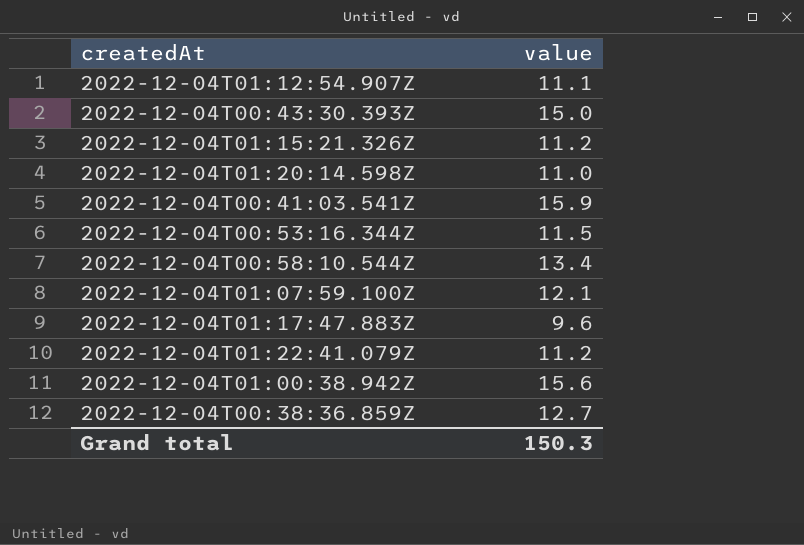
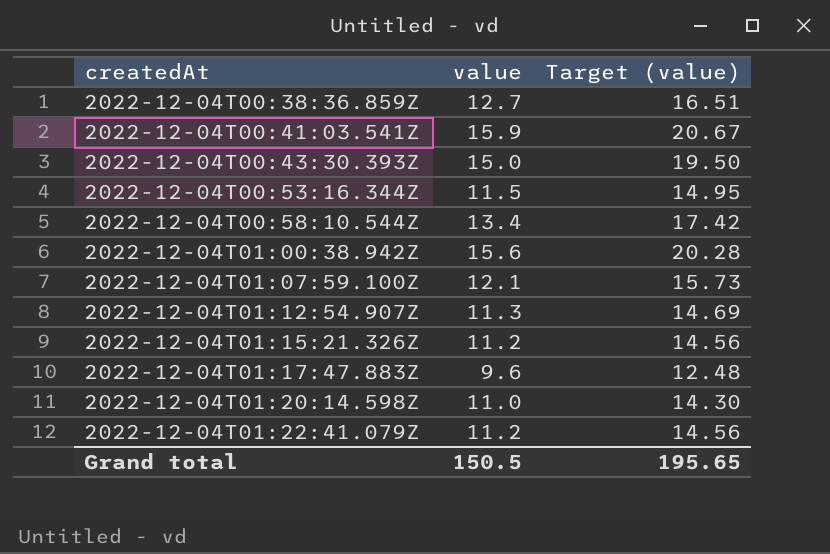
row order: none -> createdAt ascending
column Target (value) | formula: none -> [value] * 1.3
2022-12-04T01:12:54.907Z | value: 11.1 -> 11.3
Grand total | value: 150.3 -> 150.5

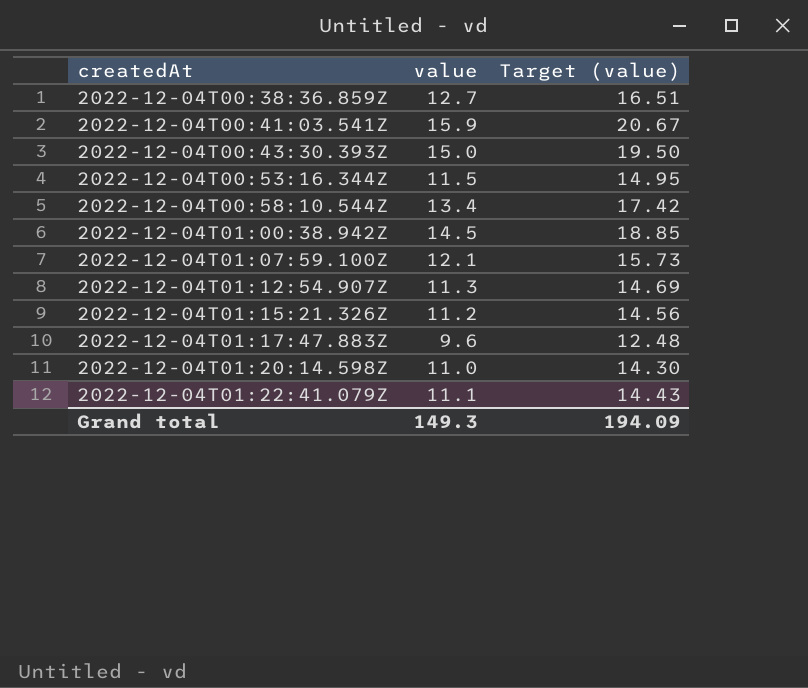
2022-12-04T01:00:38.942Z | value: 15.6 -> 14.5
2022-12-04T01:00:38.942Z | Target (value): 20.28 -> 18.85
2022-12-04T01:22:41.079Z | value: 11.2 -> 11.1
2022-12-04T01:22:41.079Z | Target (value): 14.56 -> 14.43
Grand total | value: 150.5 -> 149.3
Grand total | Target (value): 195.65 -> 194.09

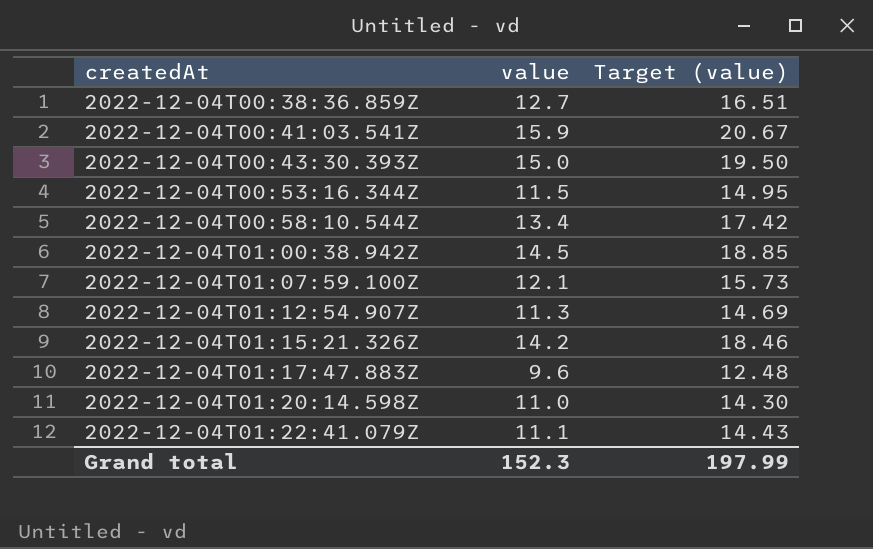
2022-12-04T01:15:21.326Z | value: 11.2 -> 14.2
2022-12-04T01:15:21.326Z | Target (value): 14.56 -> 18.46
Grand total | value: 149.3 -> 152.3
Grand total | Target (value): 194.09 -> 197.99

